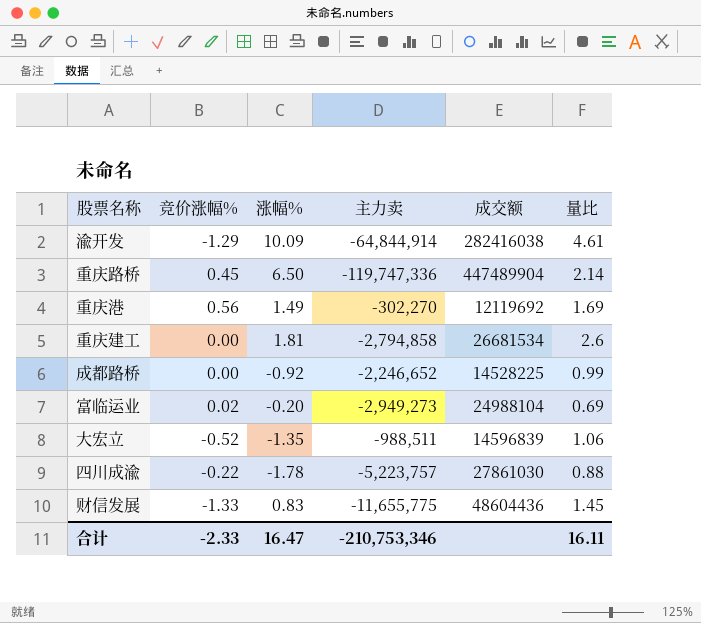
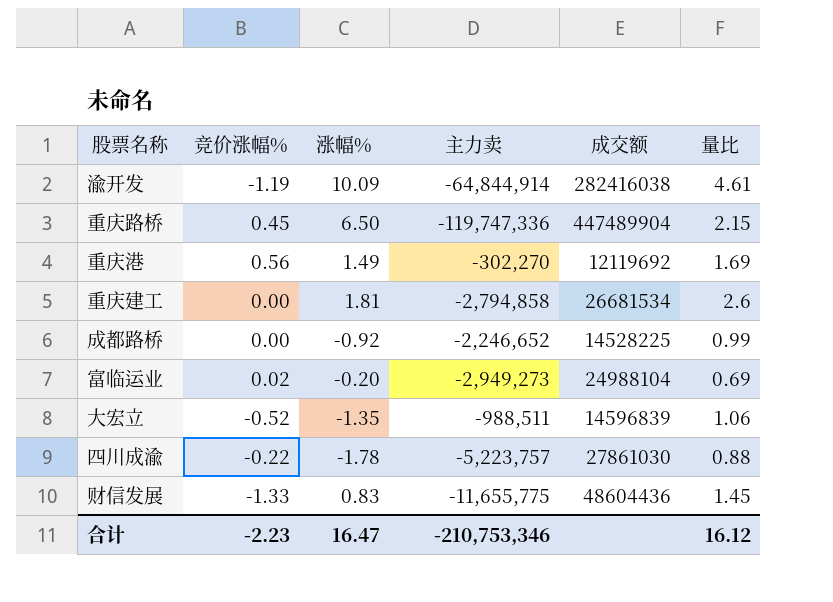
渝开发 | 竞价涨幅%: -1.29 -> -1.19
重庆路桥 | 量比: 2.14 -> 2.15
合计 | 竞价涨幅%: -2.33 -> -2.23
合计 | 量比: 16.11 -> 16.12

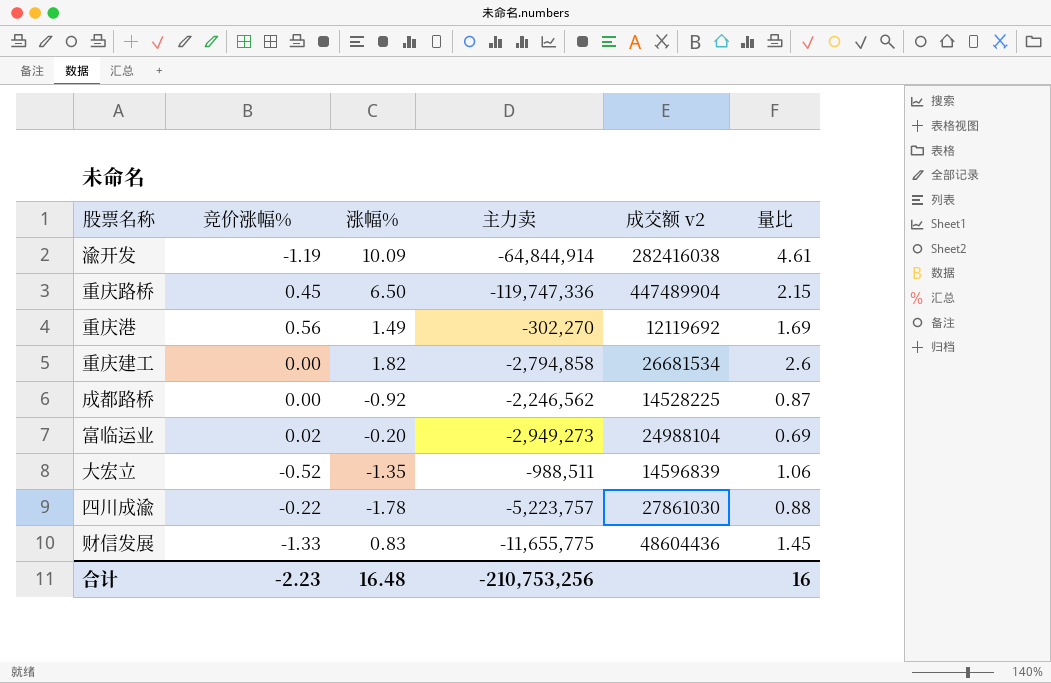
column name: 成交额 -> 成交额 v2
重庆建工 | 涨幅%: 1.81 -> 1.82
成都路桥 | 主力卖: -2,246,652 -> -2,246,562
成都路桥 | 量比: 0.99 -> 0.87
合计 | 涨幅%: 16.47 -> 16.48
合计 | 主力卖: -210,753,346 -> -210,753,256
合计 | 量比: 16.12 -> 16

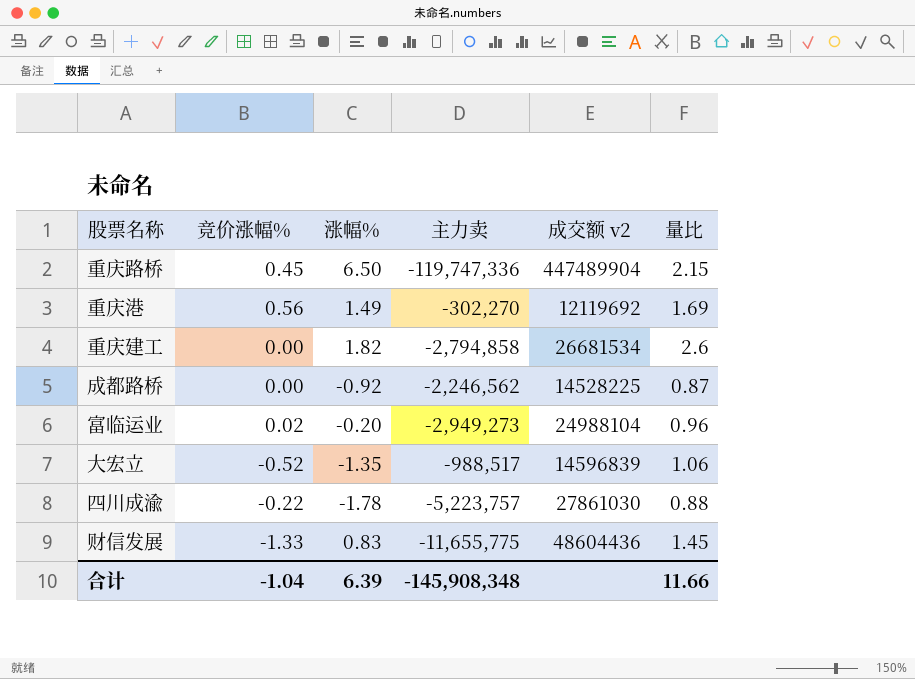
row 渝开发: -1.19 | 10.09 | -64,844,914 | 282416038 | 4.61 -> none
富临运业 | 量比: 0.69 -> 0.96
大宏立 | 主力卖: -988,511 -> -988,517
合计 | 竞价涨幅%: -2.23 -> -1.04
合计 | 涨幅%: 16.48 -> 6.39
合计 | 主力卖: -210,753,256 -> -145,908,348
合计 | 量比: 16 -> 11.66

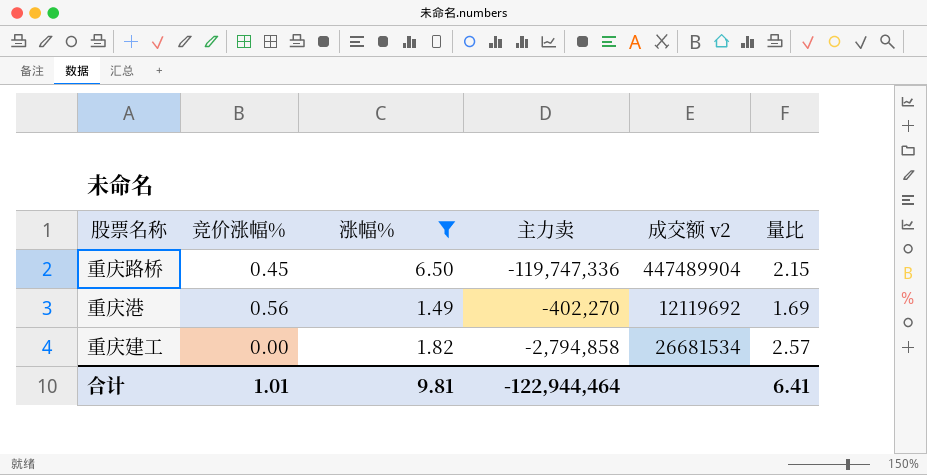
filter: none -> 涨幅% >= 1.49
重庆港 | 主力卖: -302,270 -> -402,270
重庆建工 | 量比: 2.6 -> 2.57
合计 | 竞价涨幅%: -1.04 -> 1.01
合计 | 涨幅%: 6.39 -> 9.81
合计 | 主力卖: -145,908,348 -> -122,944,464
合计 | 量比: 11.66 -> 6.41

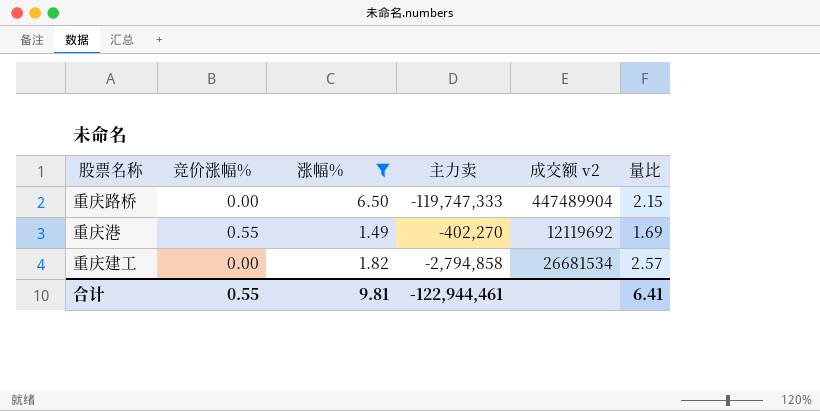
重庆路桥 | 竞价涨幅%: 0.45 -> 0.00
重庆路桥 | 主力卖: -119,747,336 -> -119,747,333
重庆港 | 竞价涨幅%: 0.56 -> 0.55
合计 | 竞价涨幅%: 1.01 -> 0.55
合计 | 主力卖: -122,944,464 -> -122,944,461

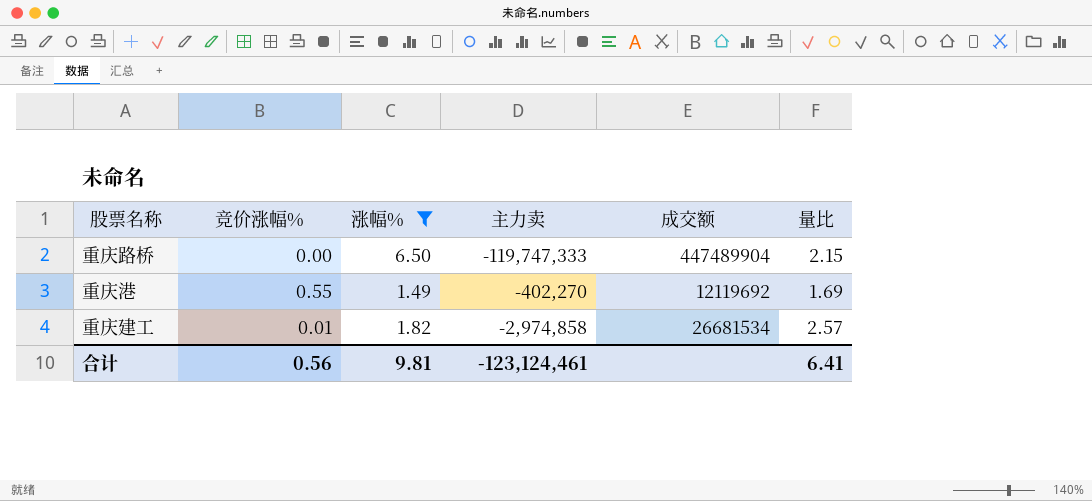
column name: 成交额 v2 -> 成交额
重庆建工 | 竞价涨幅%: 0.00 -> 0.01
重庆建工 | 主力卖: -2,794,858 -> -2,974,858
合计 | 竞价涨幅%: 0.55 -> 0.56
合计 | 主力卖: -122,944,461 -> -123,124,461

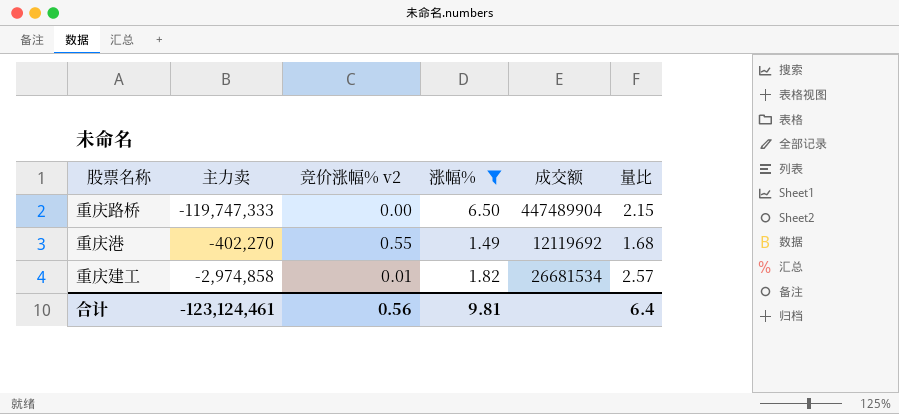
column 主力卖 | position: 4 -> 2
column name: 竞价涨幅% -> 竞价涨幅% v2
重庆港 | 量比: 1.69 -> 1.68
合计 | 量比: 6.41 -> 6.4

